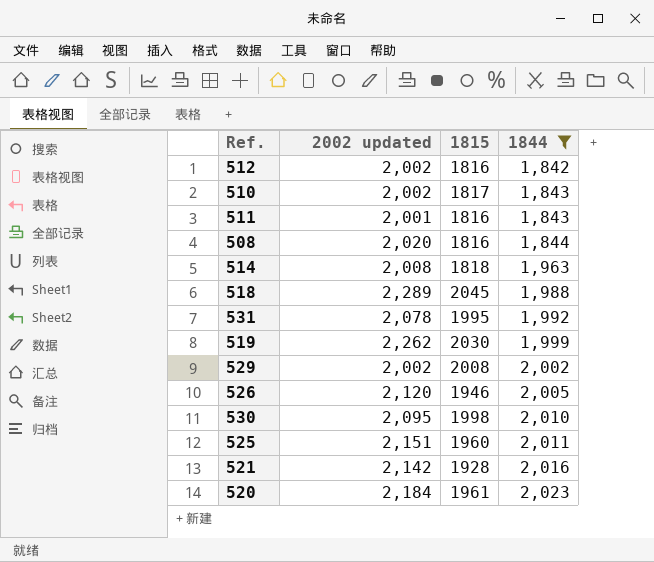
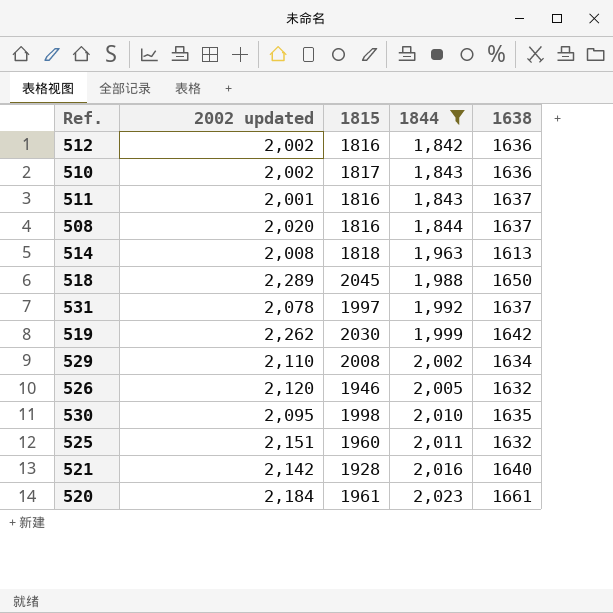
column 1638 | position: none -> 5
531 | 1815: 1995 -> 1997
529 | 2002 updated: 2,002 -> 2,110

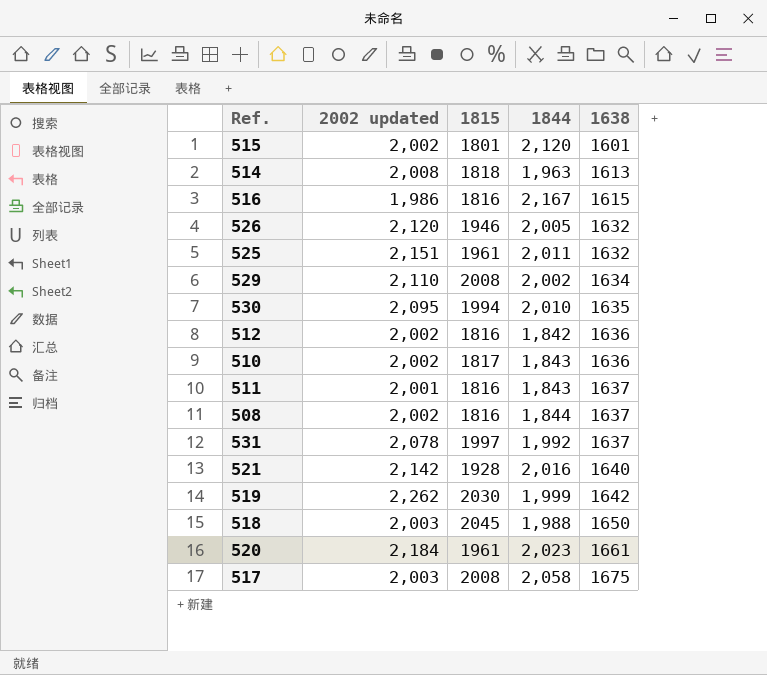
filter: 1844 <= 2,023 -> none
row order: 1844 ascending -> 1638 ascending
525 | 1815: 1960 -> 1961
530 | 1815: 1998 -> 1994
508 | 2002 updated: 2,020 -> 2,002
518 | 2002 updated: 2,289 -> 2,003

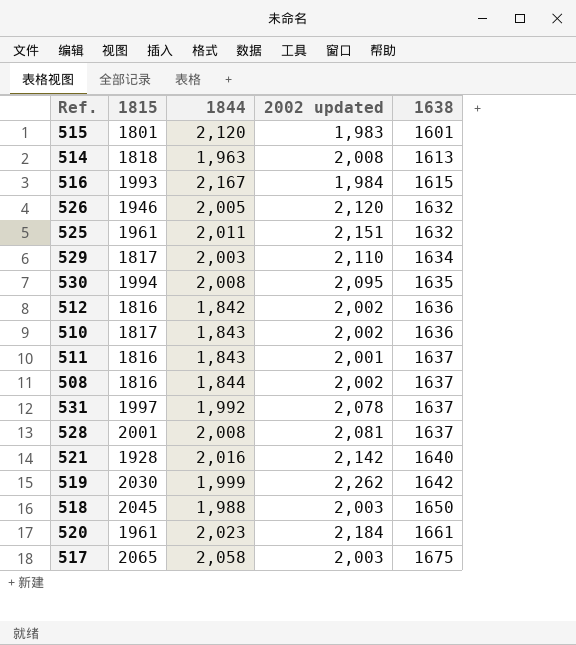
column 2002 updated | position: 2 -> 4
515 | 2002 updated: 2,002 -> 1,983
516 | 1815: 1816 -> 1993
516 | 2002 updated: 1,986 -> 1,984
529 | 1815: 2008 -> 1817
529 | 1844: 2,002 -> 2,003
530 | 1844: 2,010 -> 2,008
row 528: none -> 2001 | 2,008 | 2,081 | 1637
517 | 1815: 2008 -> 2065

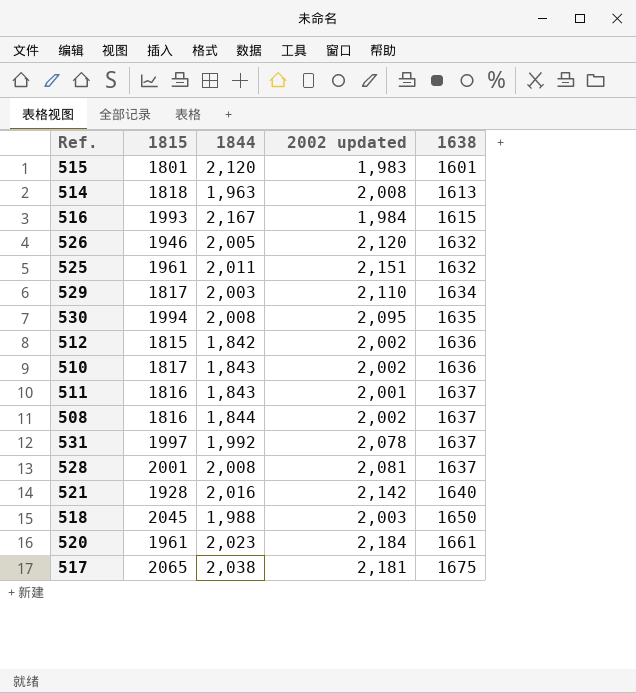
row 519: 2030 | 1,999 | 2,262 | 1642 -> none
512 | 1815: 1816 -> 1815
517 | 1844: 2,058 -> 2,038
517 | 2002 updated: 2,003 -> 2,181

